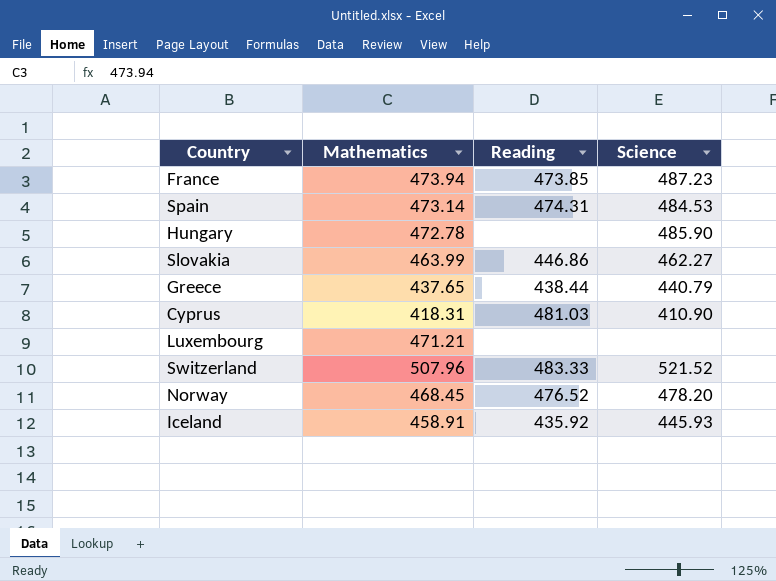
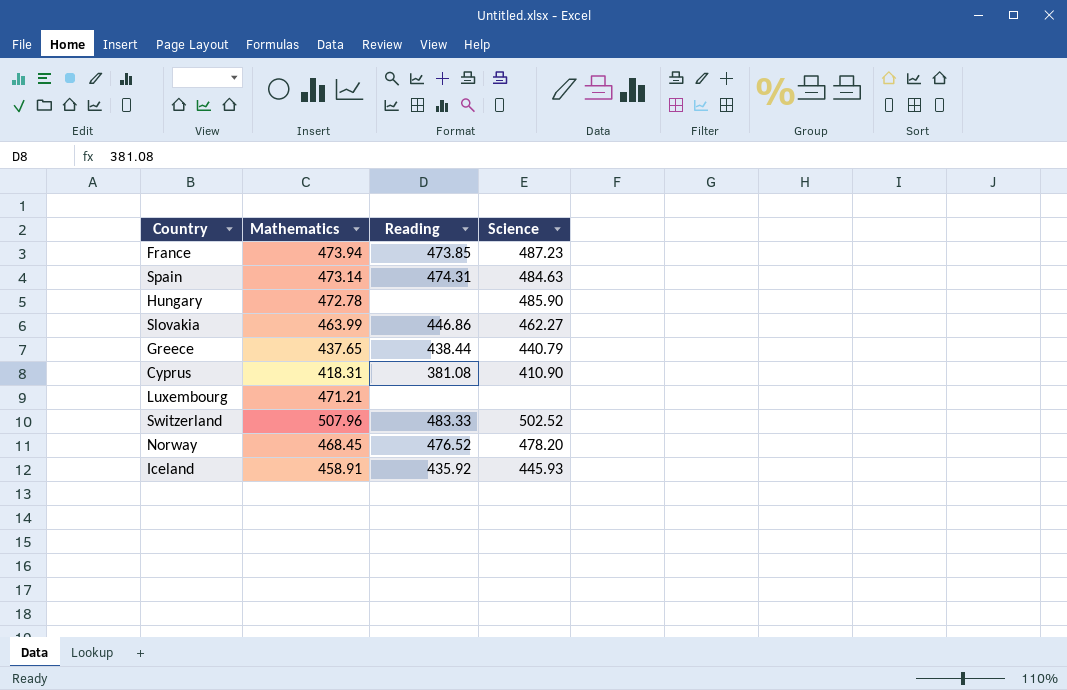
Spain | Science: 484.53 -> 484.63
Cyprus | Reading: 481.03 -> 381.08
Switzerland | Science: 521.52 -> 502.52

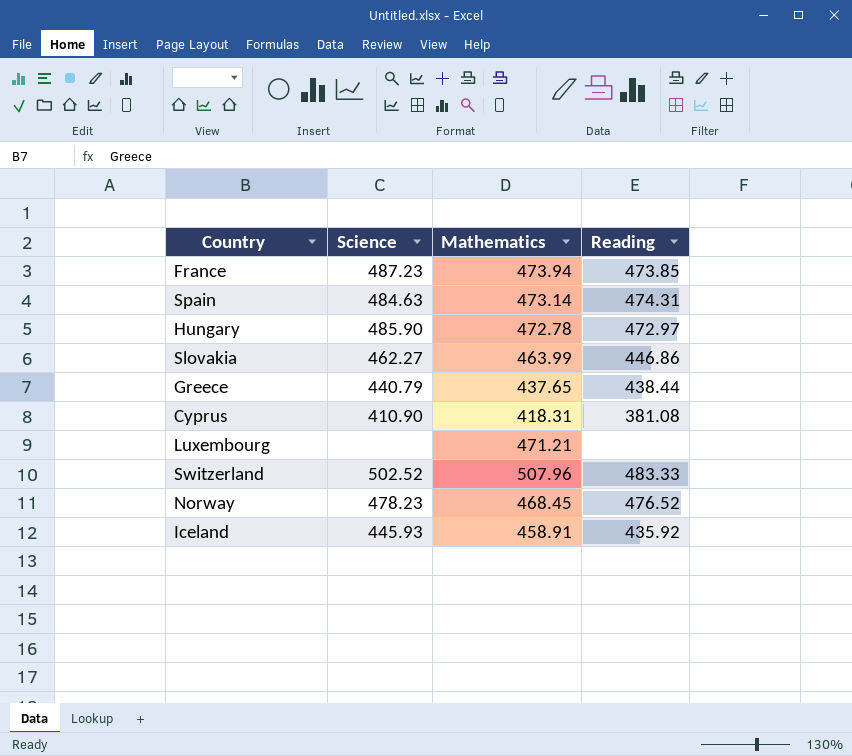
column Science | position: 4 -> 2
Hungary | Reading: none -> 472.97
Norway | Science: 478.20 -> 478.23

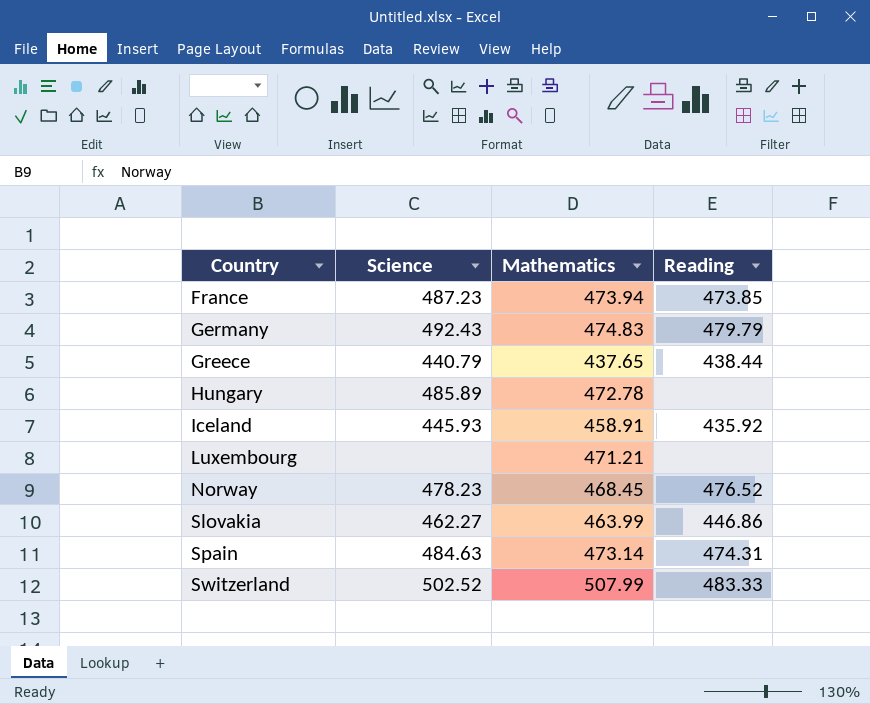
row order: none -> Country ascending
row Cyprus: 410.90 | 418.31 | 381.08 -> none
row Germany: none -> 492.43 | 474.83 | 479.79
Hungary | Science: 485.90 -> 485.89
Hungary | Reading: 472.97 -> none
Switzerland | Mathematics: 507.96 -> 507.99

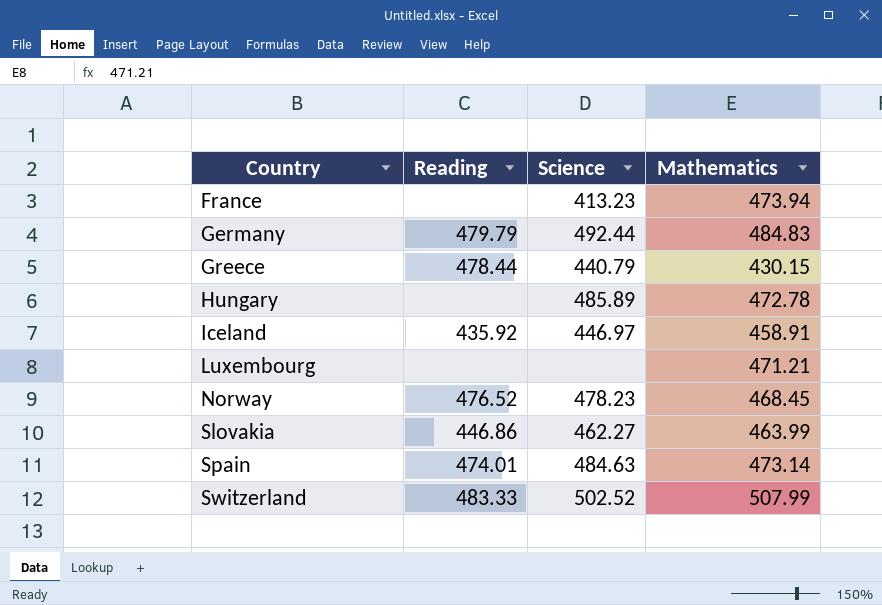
column Reading | position: 4 -> 2
France | Reading: 473.85 -> none
France | Science: 487.23 -> 413.23
Germany | Science: 492.43 -> 492.44
Germany | Mathematics: 474.83 -> 484.83
Greece | Reading: 438.44 -> 478.44
Greece | Mathematics: 437.65 -> 430.15
Iceland | Science: 445.93 -> 446.97
Spain | Reading: 474.31 -> 474.01

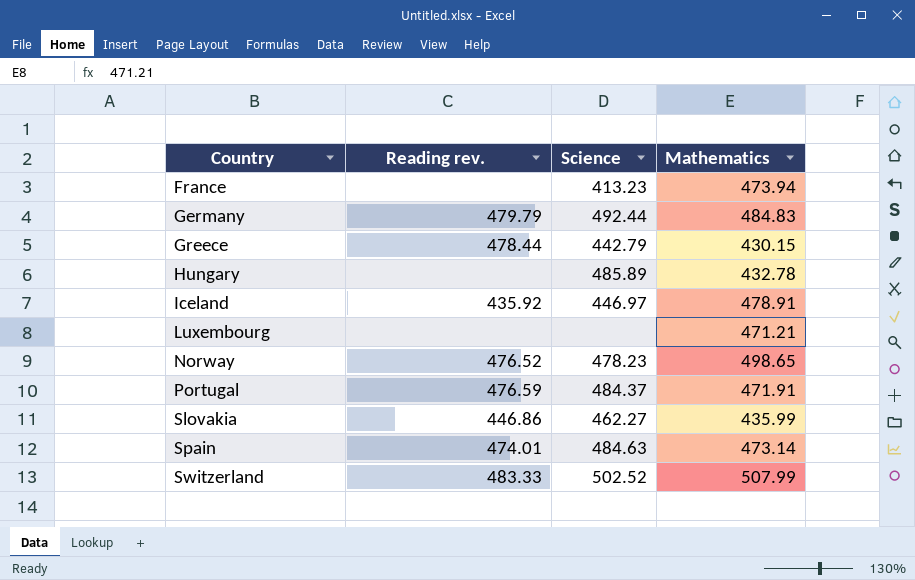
column name: Reading -> Reading rev.
Greece | Science: 440.79 -> 442.79
Hungary | Mathematics: 472.78 -> 432.78
Iceland | Mathematics: 458.91 -> 478.91
Norway | Mathematics: 468.45 -> 498.65
row Portugal: none -> 476.59 | 484.37 | 471.91
Slovakia | Mathematics: 463.99 -> 435.99

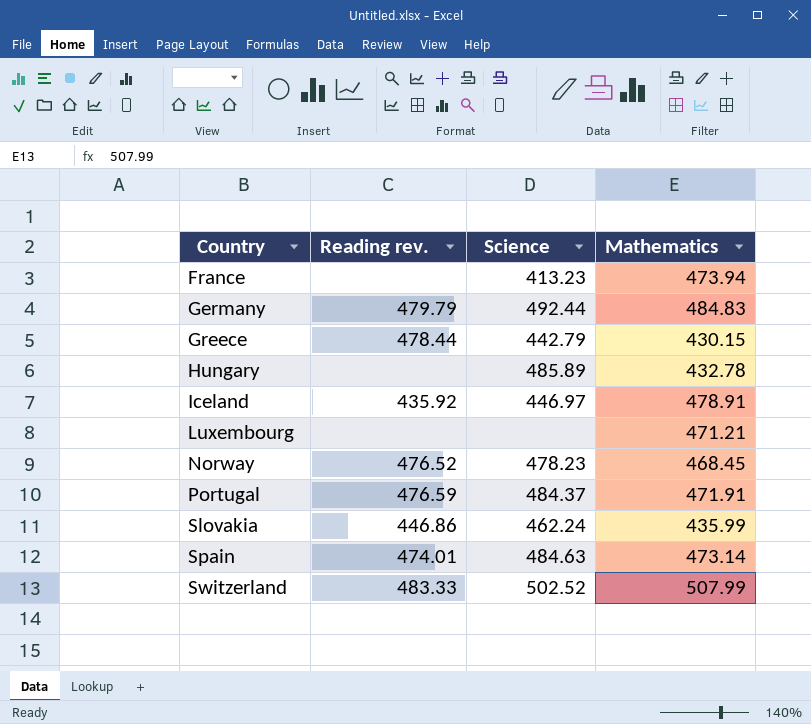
Norway | Mathematics: 498.65 -> 468.45
Slovakia | Science: 462.27 -> 462.24

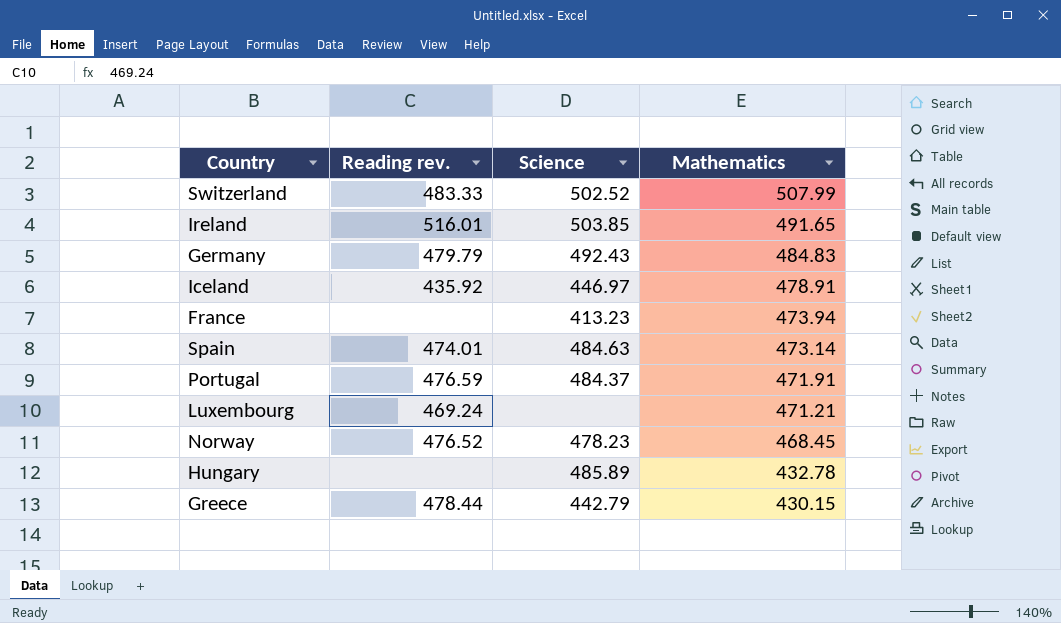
row order: Country ascending -> Mathematics descending
row Slovakia: 446.86 | 462.24 | 435.99 -> none
row Ireland: none -> 516.01 | 503.85 | 491.65
Germany | Science: 492.44 -> 492.43
Luxembourg | Reading rev.: none -> 469.24

